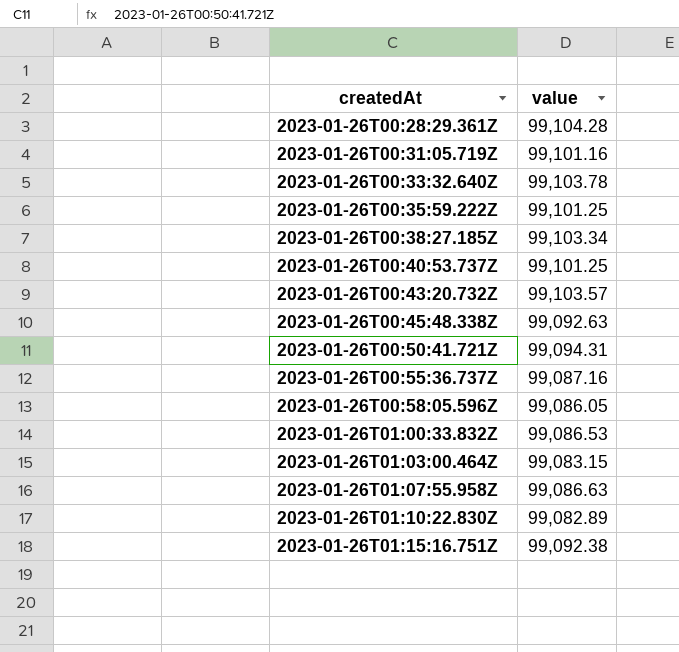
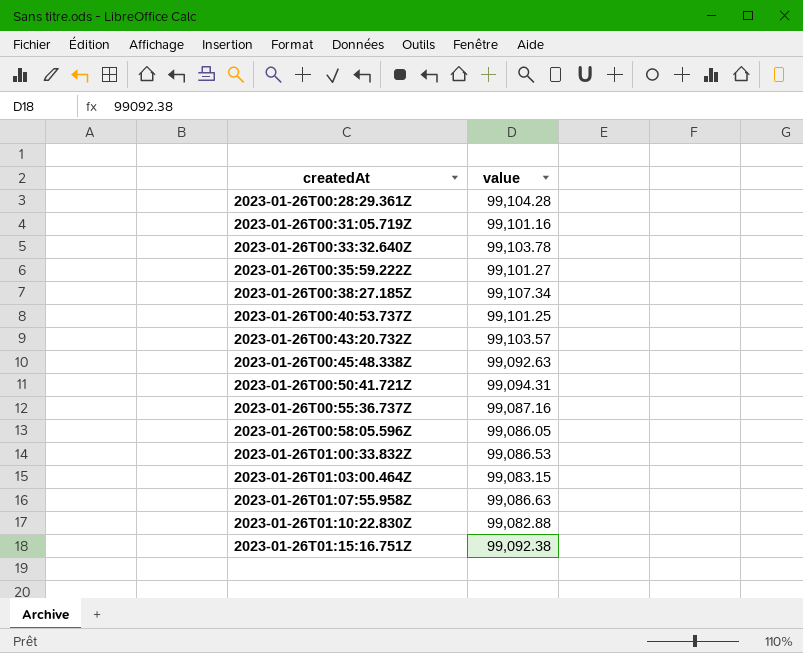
2023-01-26T00:35:59.222Z | value: 99,101.25 -> 99,101.27
2023-01-26T00:38:27.185Z | value: 99,103.34 -> 99,107.34
2023-01-26T01:10:22.830Z | value: 99,082.89 -> 99,082.88

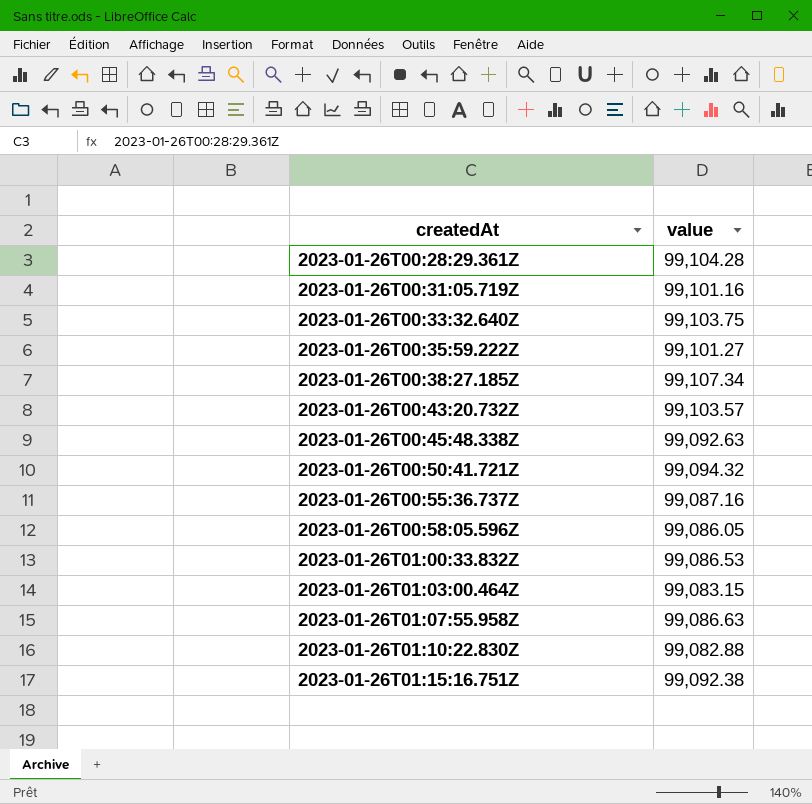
row 2023-01-26T00:40:53.737Z: 99,101.25 -> none
2023-01-26T00:33:32.640Z | value: 99,103.78 -> 99,103.75
2023-01-26T00:50:41.721Z | value: 99,094.31 -> 99,094.32

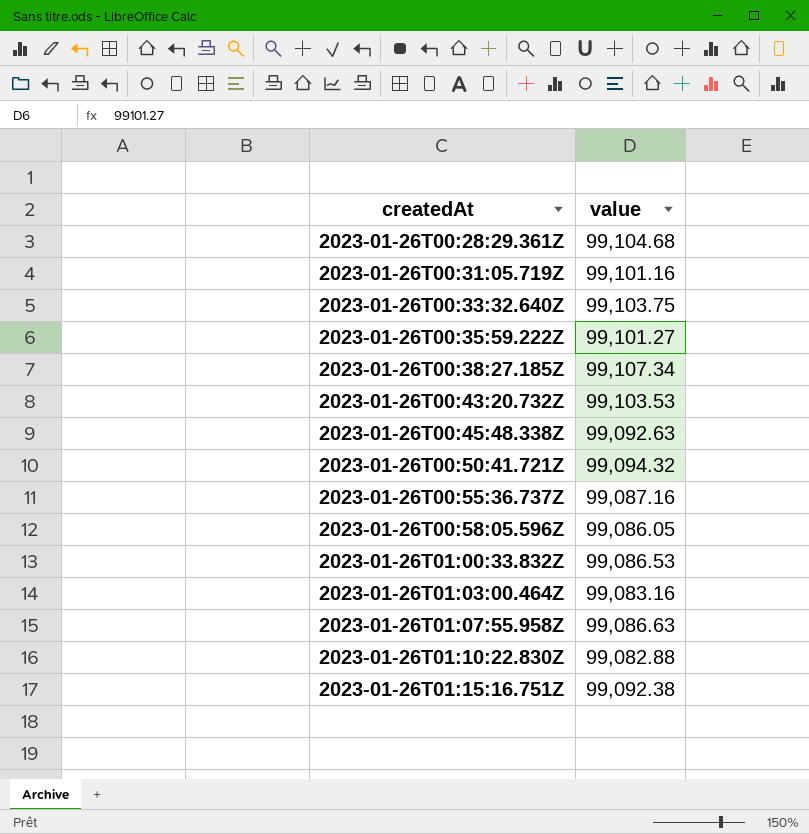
2023-01-26T00:28:29.361Z | value: 99,104.28 -> 99,104.68
2023-01-26T00:43:20.732Z | value: 99,103.57 -> 99,103.53
2023-01-26T01:03:00.464Z | value: 99,083.15 -> 99,083.16

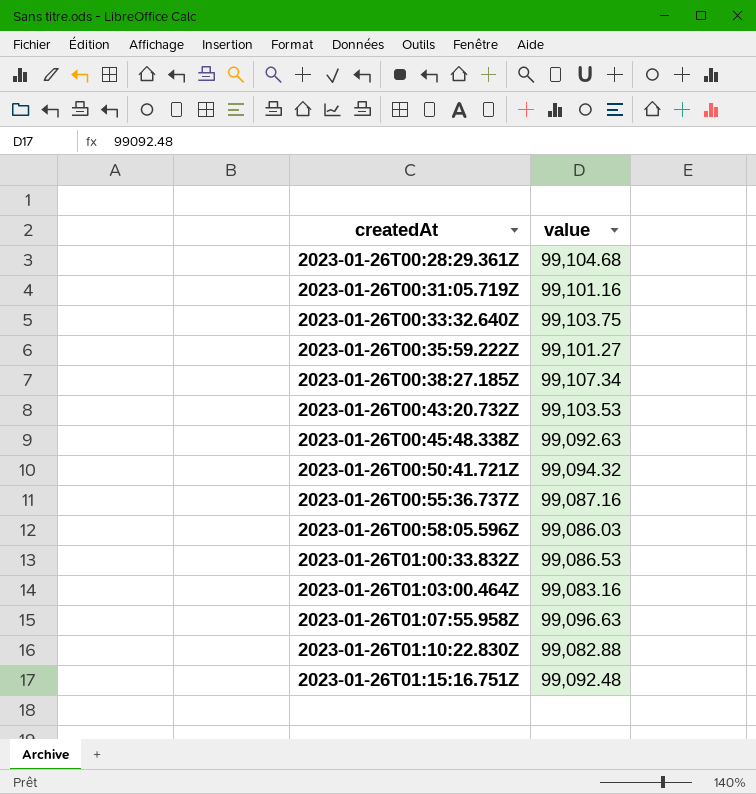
2023-01-26T00:58:05.596Z | value: 99,086.05 -> 99,086.03
2023-01-26T01:07:55.958Z | value: 99,086.63 -> 99,096.63
2023-01-26T01:15:16.751Z | value: 99,092.38 -> 99,092.48

